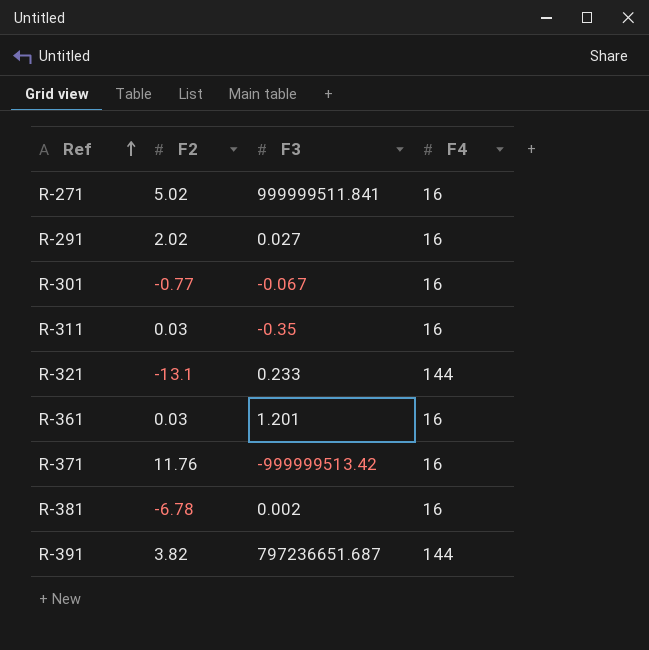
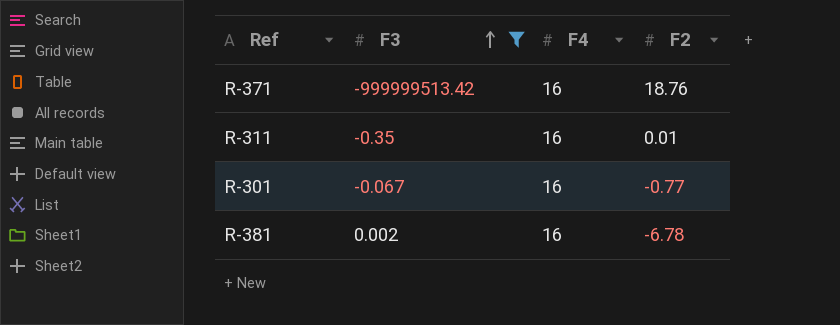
filter: none -> F3 <= 0.002
row order: Ref ascending -> F3 ascending
column F2 | position: 2 -> 4
R-371 | F2: 11.76 -> 18.76
R-311 | F2: 0.03 -> 0.01

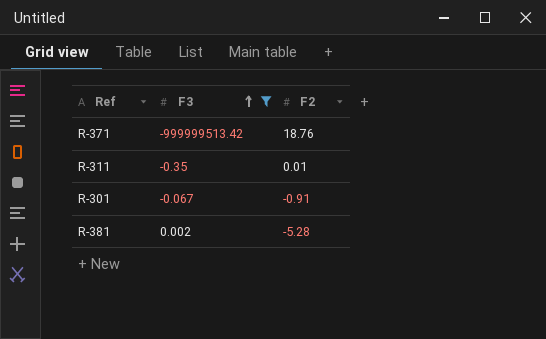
column F4 | position: 3 -> none
R-301 | F2: -0.77 -> -0.91
R-381 | F2: -6.78 -> -5.28

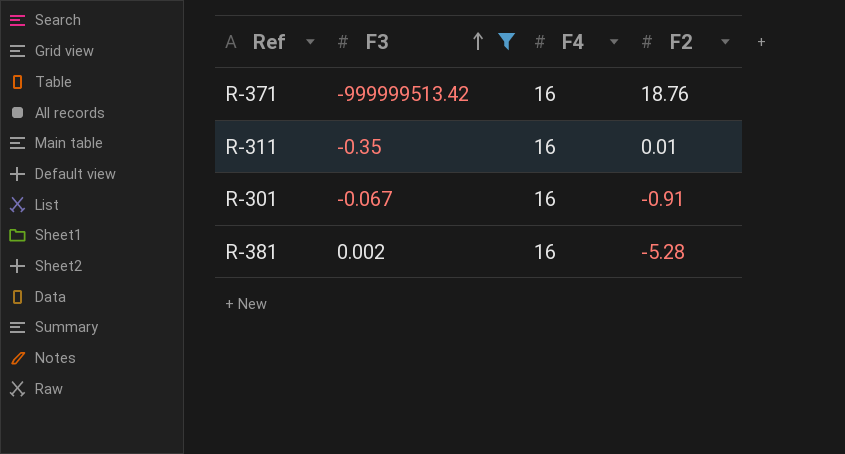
column F4 | position: none -> 3

